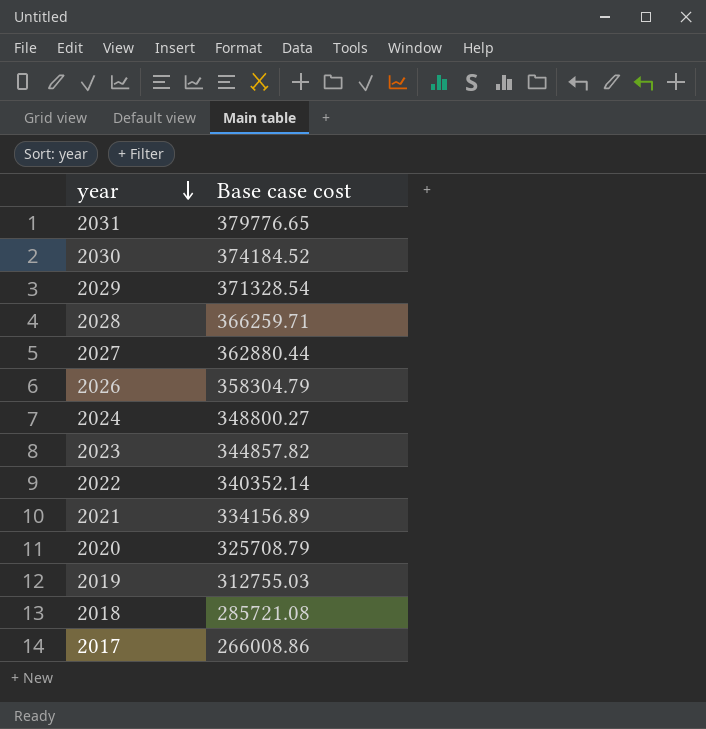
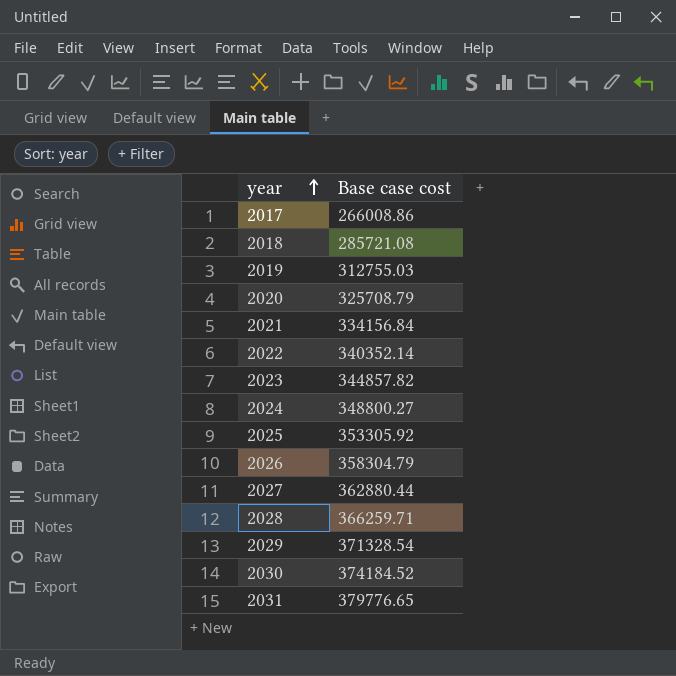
row order: year descending -> year ascending
2021 | Base case cost: 334156.89 -> 334156.84
row 2025: none -> 353305.92

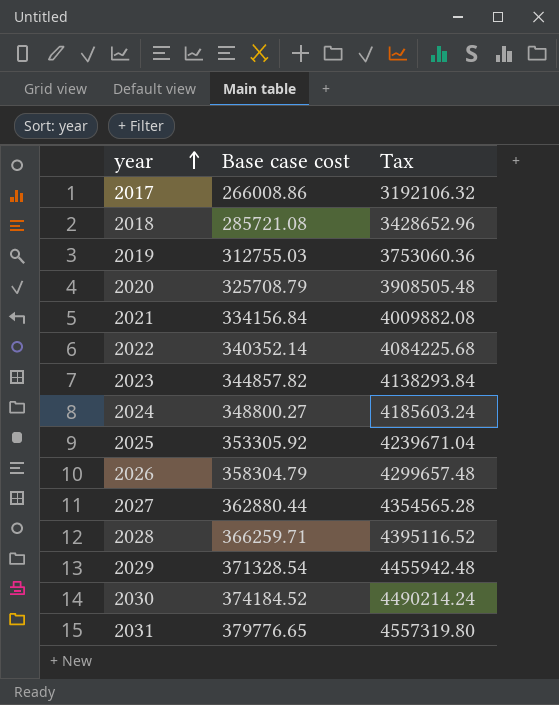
column Tax | formula: none -> [Base case cost] * 12

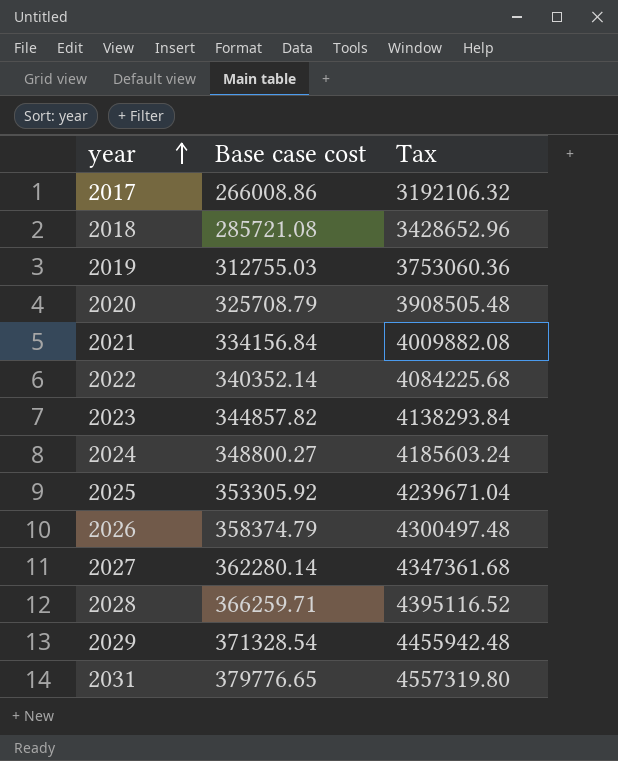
row 2030: 374184.52 | 4490214.24 -> none
2026 | Base case cost: 358304.79 -> 358374.79
2026 | Tax: 4299657.48 -> 4300497.48
2027 | Base case cost: 362880.44 -> 362280.14
2027 | Tax: 4354565.28 -> 4347361.68

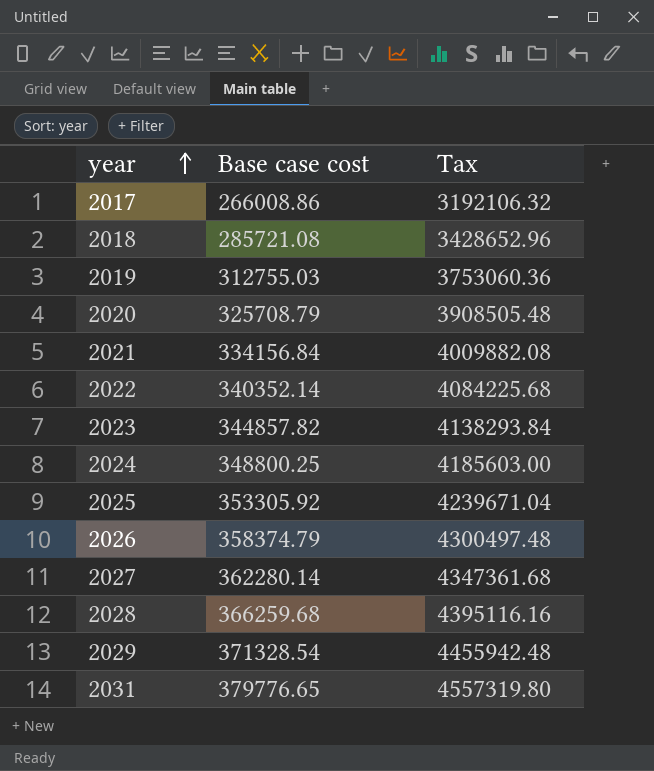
2024 | Base case cost: 348800.27 -> 348800.25
2024 | Tax: 4185603.24 -> 4185603.00
2028 | Base case cost: 366259.71 -> 366259.68
2028 | Tax: 4395116.52 -> 4395116.16

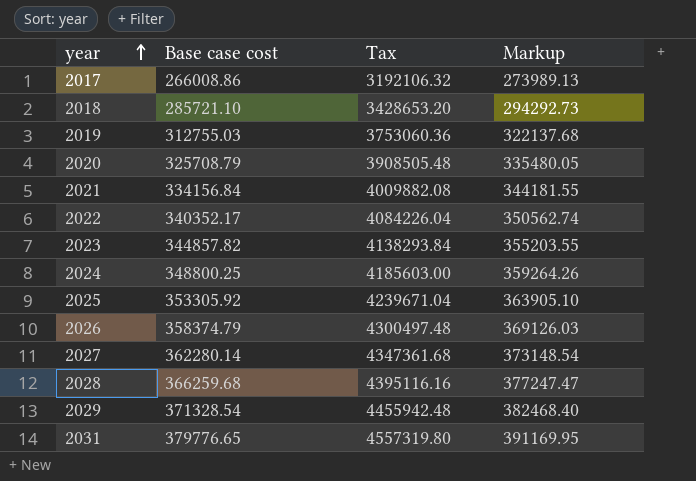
column Markup | formula: none -> [Base case cost] * 1.03
2018 | Base case cost: 285721.08 -> 285721.10
2018 | Tax: 3428652.96 -> 3428653.20
2022 | Base case cost: 340352.14 -> 340352.17
2022 | Tax: 4084225.68 -> 4084226.04

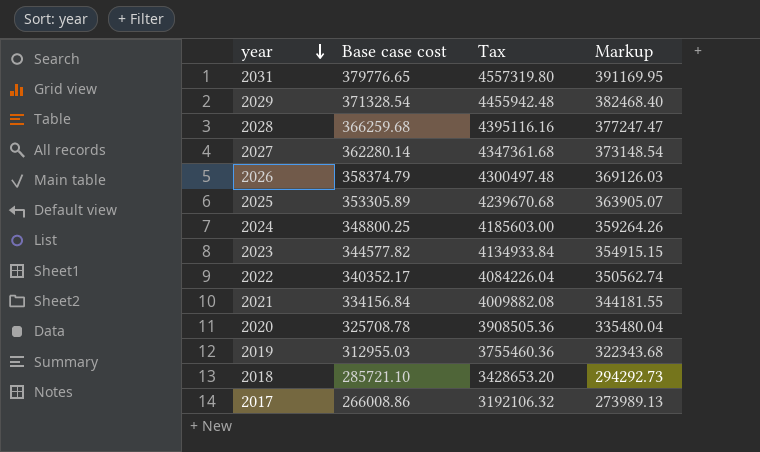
row order: year ascending -> year descending
2025 | Base case cost: 353305.92 -> 353305.89
2025 | Tax: 4239671.04 -> 4239670.68
2025 | Markup: 363905.10 -> 363905.07
2023 | Base case cost: 344857.82 -> 344577.82
2023 | Tax: 4138293.84 -> 4134933.84
2023 | Markup: 355203.55 -> 354915.15
2020 | Base case cost: 325708.79 -> 325708.78
2020 | Tax: 3908505.48 -> 3908505.36
2020 | Markup: 335480.05 -> 335480.04
2019 | Base case cost: 312755.03 -> 312955.03
2019 | Tax: 3753060.36 -> 3755460.36
2019 | Markup: 322137.68 -> 322343.68

